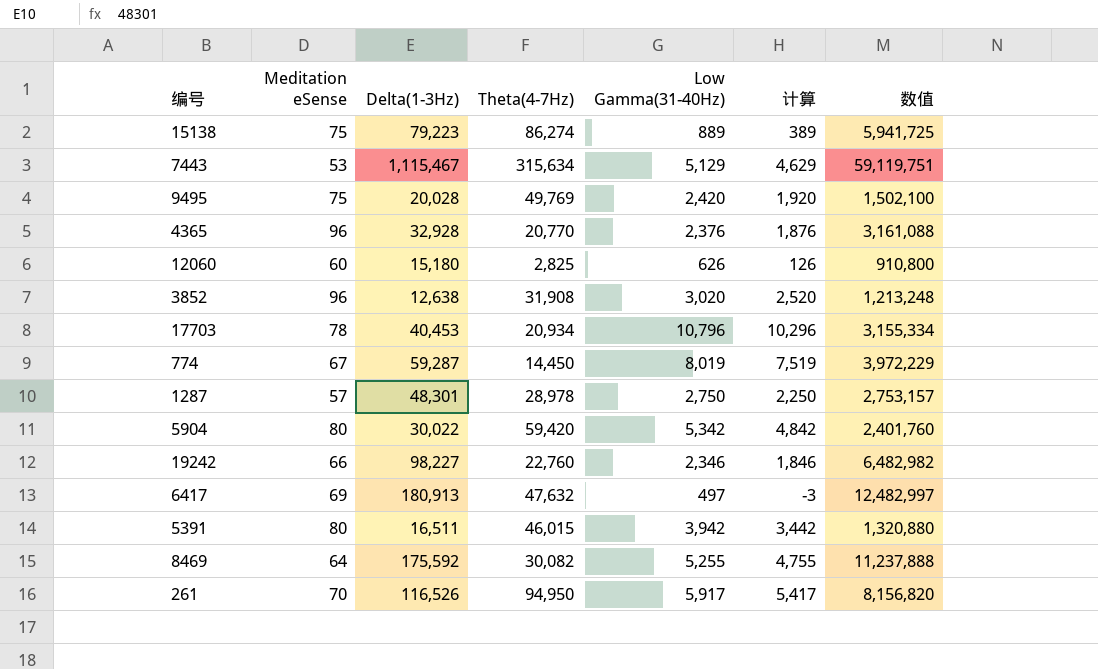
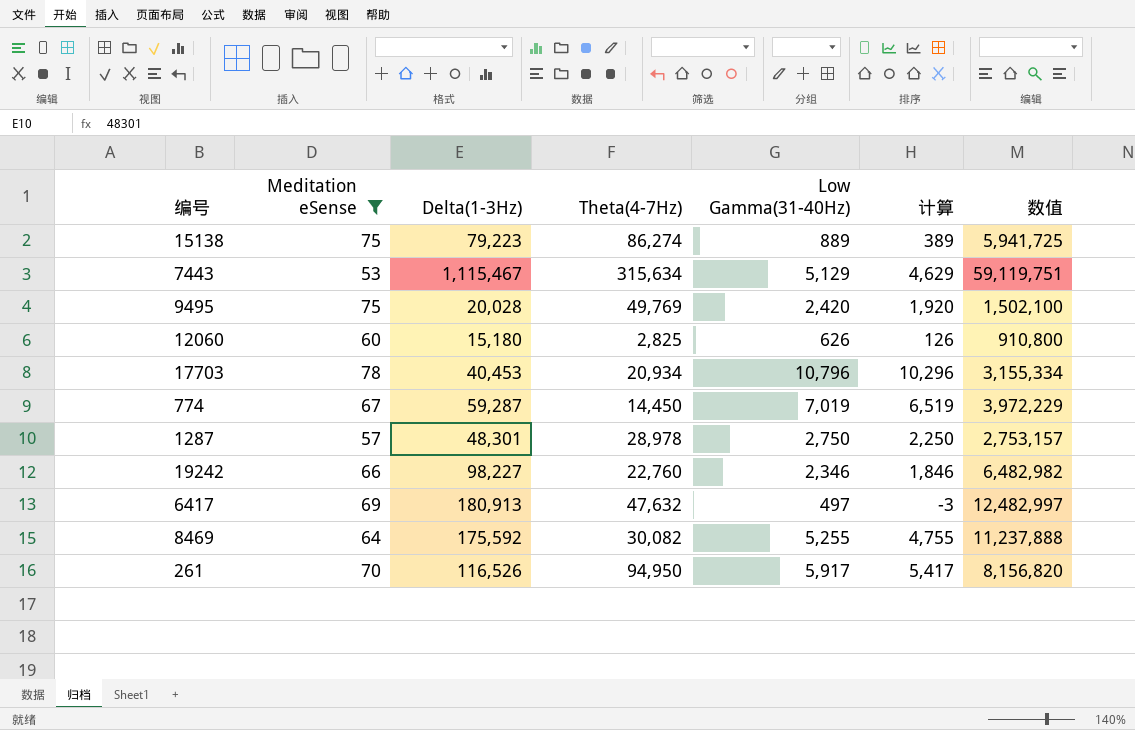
filter: none -> Meditation eSense <= 78
774 | Low Gamma(31-40Hz): 8,019 -> 7,019
774 | 计算: 7,519 -> 6,519

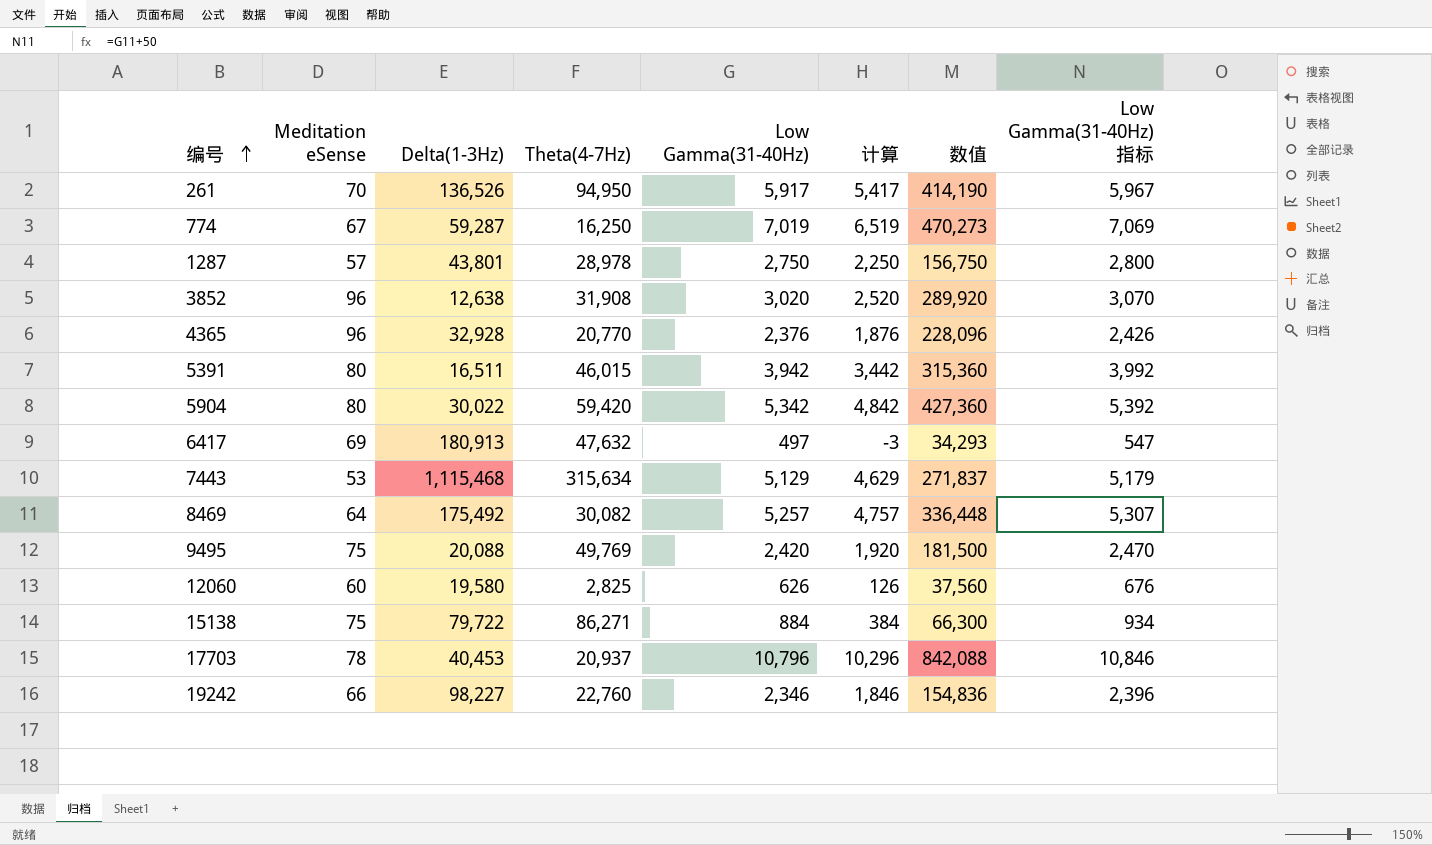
filter: Meditation eSense <= 78 -> none
row order: none -> 编号 ascending
column 数值 | formula: [Meditation eSense] * [Delta(1-3Hz)] -> [Meditation eSense] * [Low Gamma(31-40Hz)]
column Low Gamma(31-40Hz) 指标 | formula: none -> [Low Gamma(31-40Hz)] + 50
261 | Delta(1-3Hz): 116,526 -> 136,526
774 | Theta(4-7Hz): 14,450 -> 16,250
1287 | Delta(1-3Hz): 48,301 -> 43,801
7443 | Delta(1-3Hz): 1,115,467 -> 1,115,468
8469 | Delta(1-3Hz): 175,592 -> 175,492
8469 | Low Gamma(31-40Hz): 5,255 -> 5,257
8469 | 计算: 4,755 -> 4,757
9495 | Delta(1-3Hz): 20,028 -> 20,088
12060 | Delta(1-3Hz): 15,180 -> 19,580
15138 | Delta(1-3Hz): 79,223 -> 79,722
15138 | Theta(4-7Hz): 86,274 -> 86,271
15138 | Low Gamma(31-40Hz): 889 -> 884
15138 | 计算: 389 -> 384
17703 | Theta(4-7Hz): 20,934 -> 20,937

